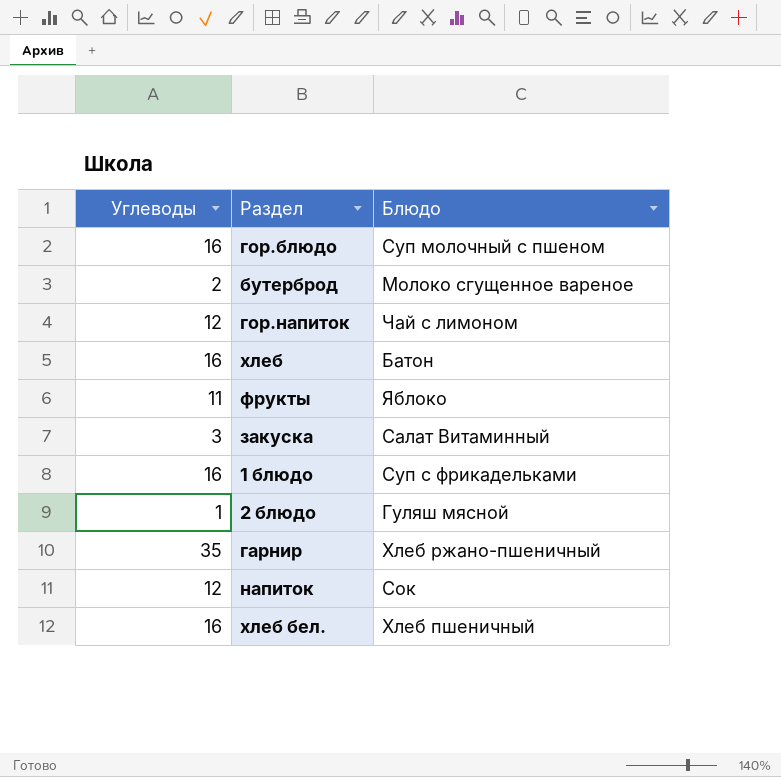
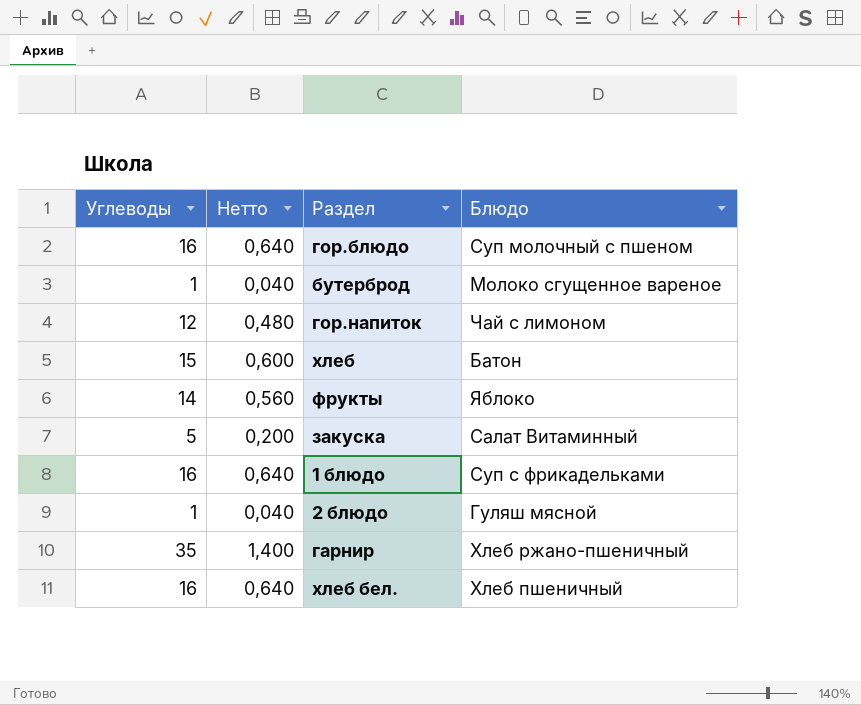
column Нетто | formula: none -> [Углеводы] * 0,04
row напиток: 12 | Сок -> none
бутерброд | Углеводы: 2 -> 1
хлеб | Углеводы: 16 -> 15
фрукты | Углеводы: 11 -> 14
закуска | Углеводы: 3 -> 5

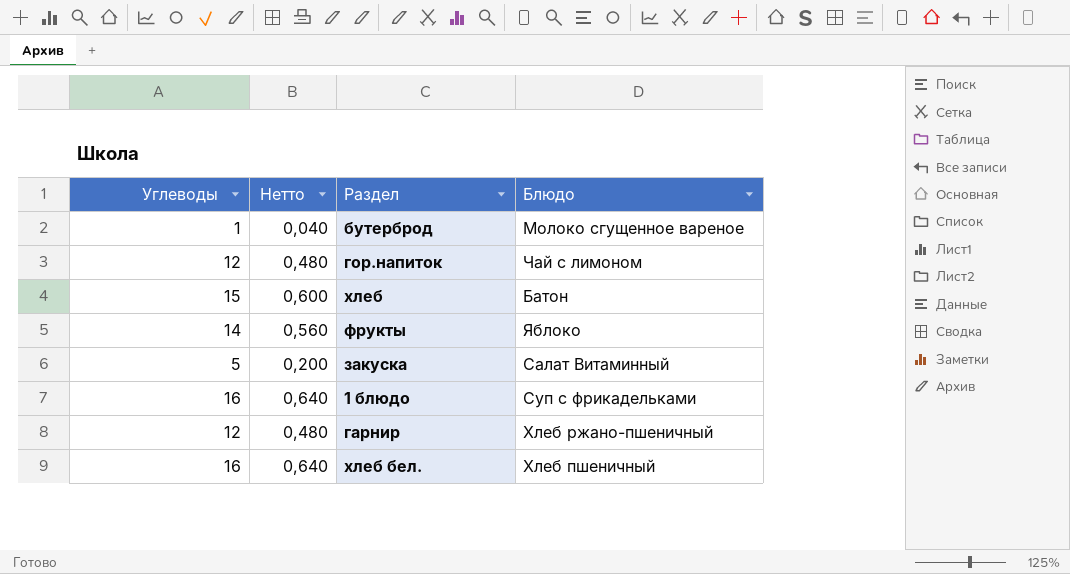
row гор.блюдо: 16 | 0,640 | Суп молочный с пшеном -> none
row 2 блюдо: 1 | 0,040 | Гуляш мясной -> none
гарнир | Углеводы: 35 -> 12
гарнир | Нетто: 1,400 -> 0,480

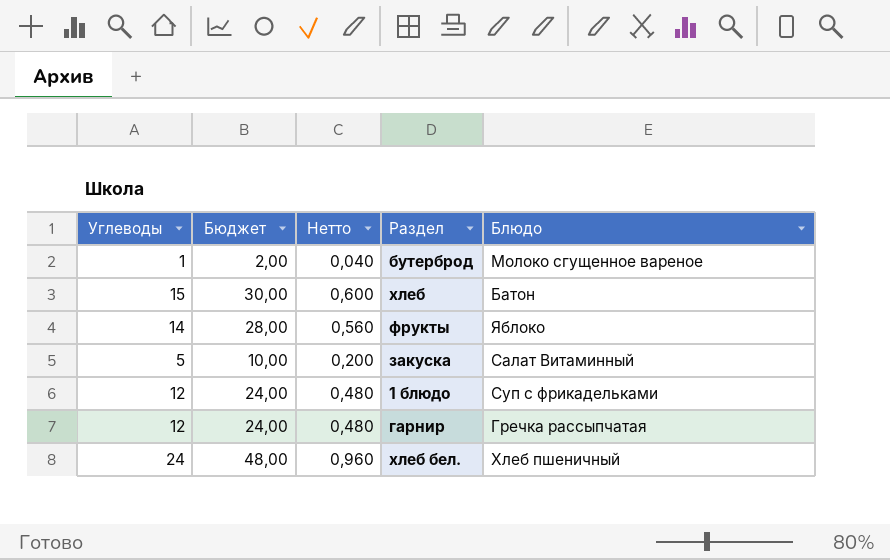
column Бюджет | formula: none -> [Углеводы] * 2
row гор.напиток: 12 | 0,480 | Чай с лимоном -> none
1 блюдо | Углеводы: 16 -> 12
1 блюдо | Нетто: 0,640 -> 0,480
гарнир | Блюдо: Хлеб ржано-пшеничный -> Гречка рассыпчатая
хлеб бел. | Углеводы: 16 -> 24
хлеб бел. | Нетто: 0,640 -> 0,960

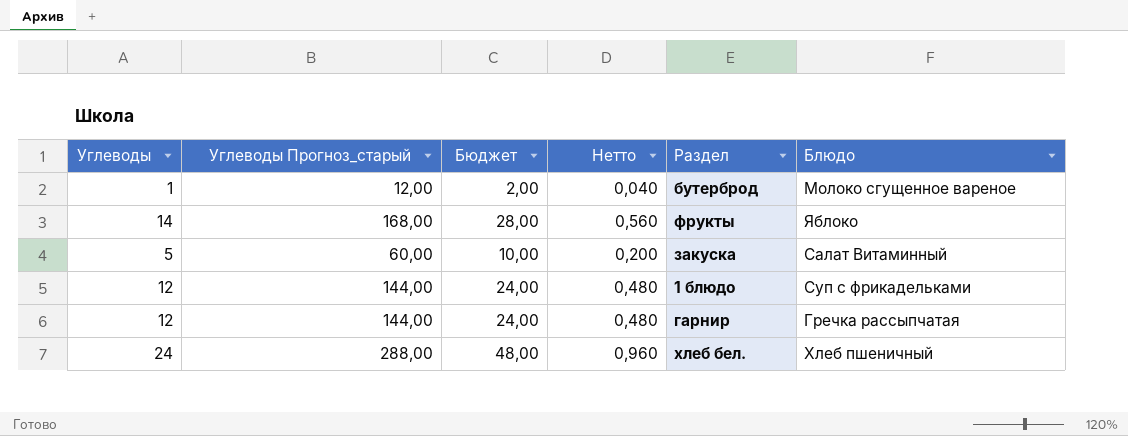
column Углеводы Прогноз_старый | formula: none -> [Углеводы] * 12
row хлеб: 15 | 30,00 | 0,600 | Батон -> none

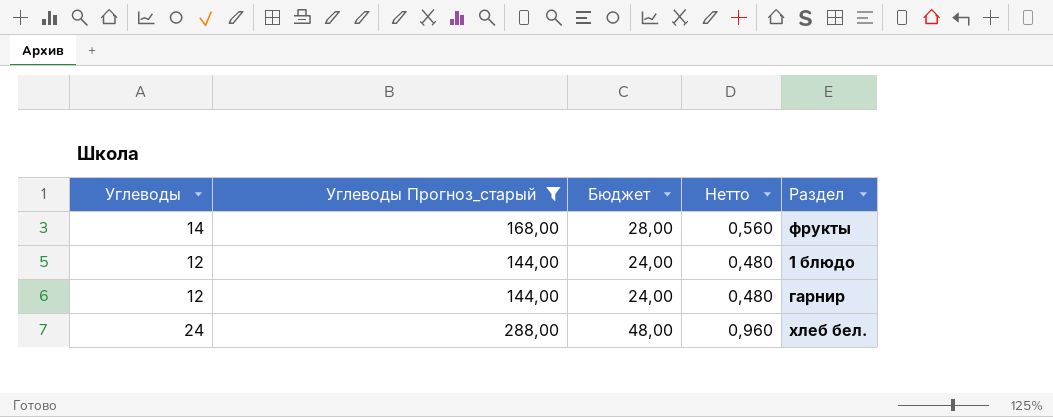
filter: none -> Углеводы Прогноз_старый >= 144,00
column Блюдо | position: 6 -> none

